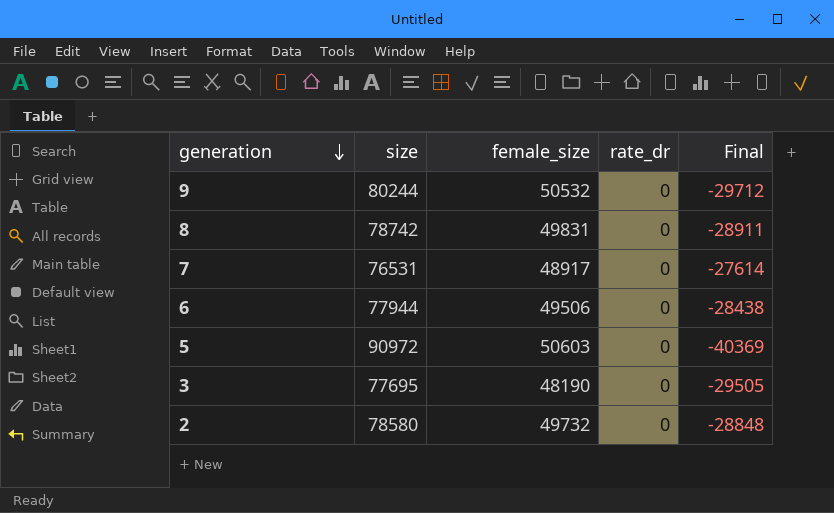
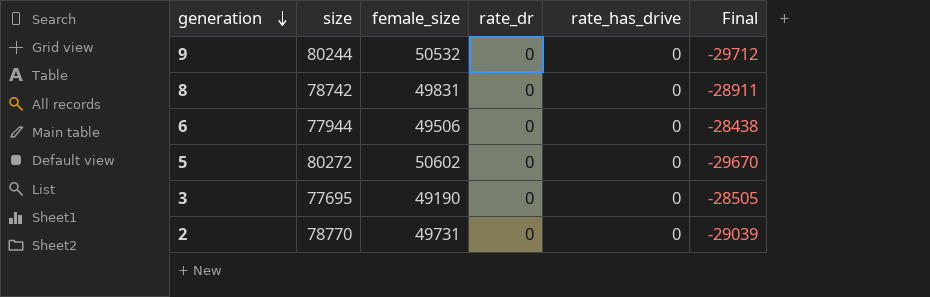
column rate_has_drive | position: none -> 5
row 7: 76531 | 48917 | 0 | -27614 -> none
5 | size: 90972 -> 80272
5 | female_size: 50603 -> 50602
5 | Final: -40369 -> -29670
3 | female_size: 48190 -> 49190
3 | Final: -29505 -> -28505
2 | size: 78580 -> 78770
2 | female_size: 49732 -> 49731
2 | Final: -28848 -> -29039

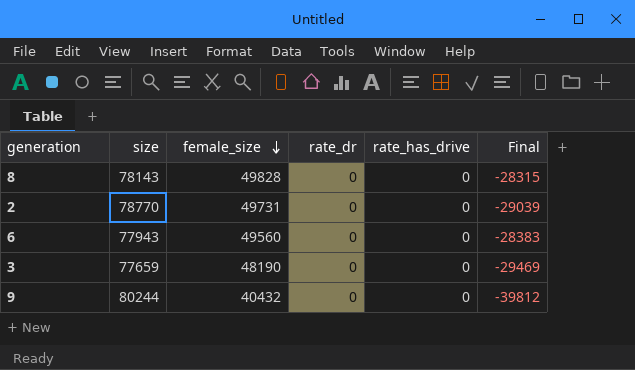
row order: generation descending -> female_size descending
row 5: 80272 | 50602 | 0 | 0 | -29670 -> none
8 | size: 78742 -> 78143
8 | female_size: 49831 -> 49828
8 | Final: -28911 -> -28315
6 | size: 77944 -> 77943
6 | female_size: 49506 -> 49560
6 | Final: -28438 -> -28383
3 | size: 77695 -> 77659
3 | female_size: 49190 -> 48190
3 | Final: -28505 -> -29469
9 | female_size: 50532 -> 40432
9 | Final: -29712 -> -39812

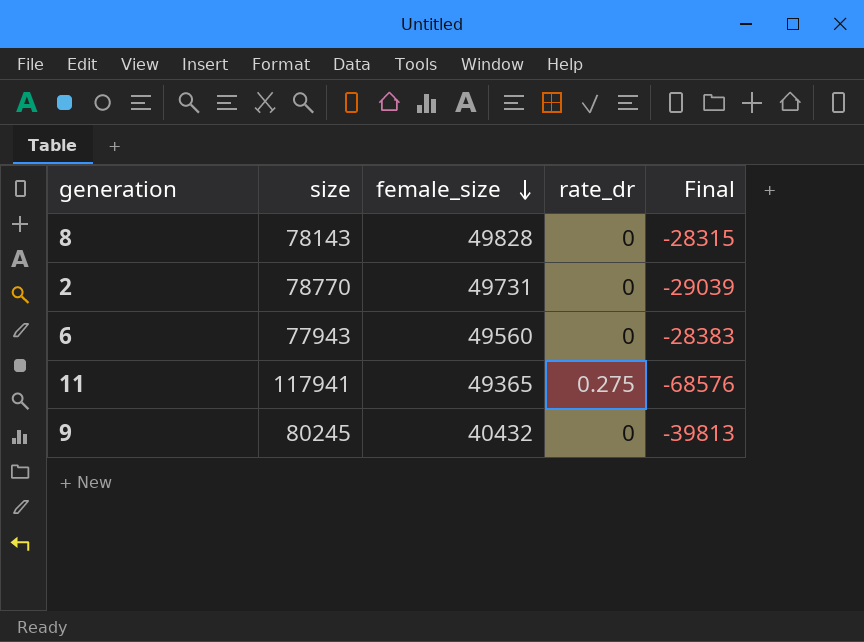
column rate_has_drive | position: 5 -> none
row 3: 77659 | 48190 | 0 | 0 | -29469 -> none
row 11: none -> 117941 | 49365 | 0.275 | -68576
9 | size: 80244 -> 80245
9 | Final: -39812 -> -39813

